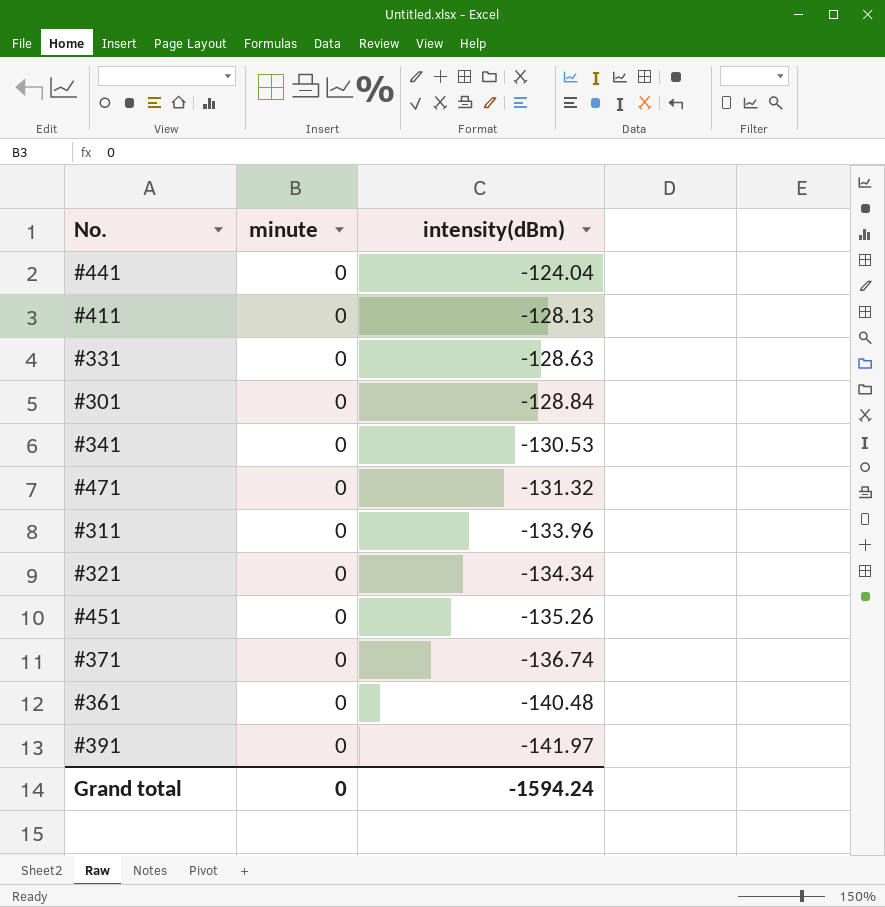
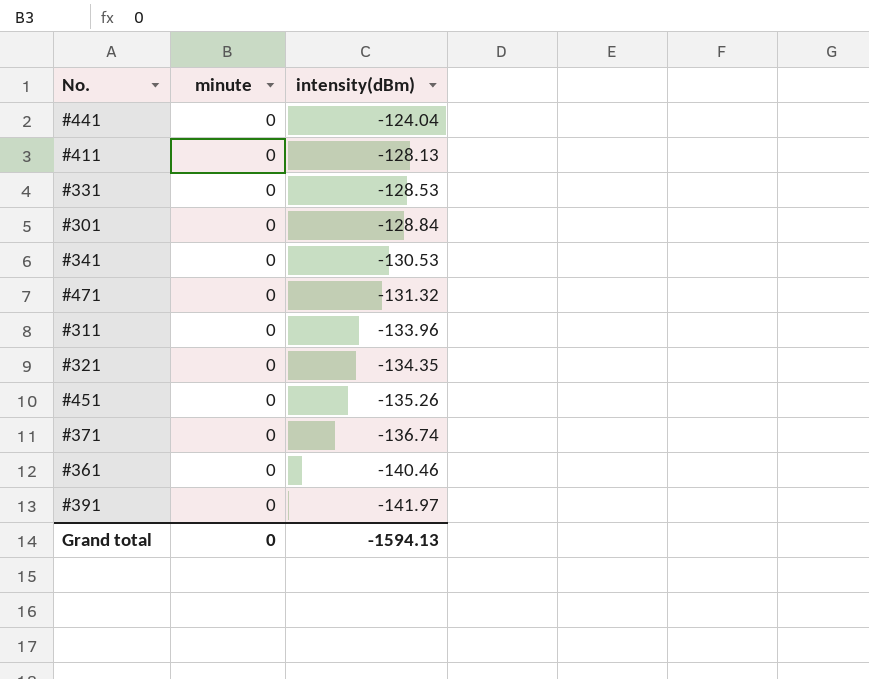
#331 | intensity(dBm): -128.63 -> -128.53
#321 | intensity(dBm): -134.34 -> -134.35
#361 | intensity(dBm): -140.48 -> -140.46
Grand total | intensity(dBm): -1594.24 -> -1594.13

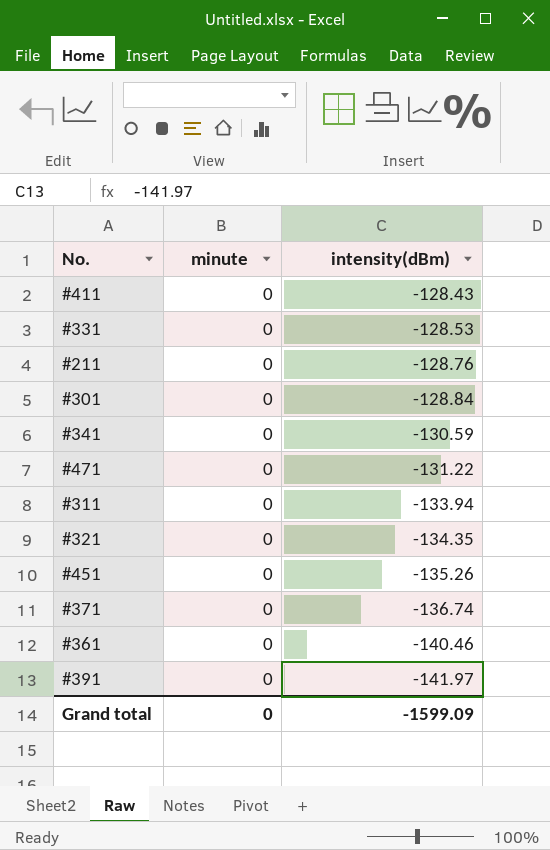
row #441: 0 | -124.04 -> none
#411 | intensity(dBm): -128.13 -> -128.43
row #211: none -> 0 | -128.76
#341 | intensity(dBm): -130.53 -> -130.59
#471 | intensity(dBm): -131.32 -> -131.22
#311 | intensity(dBm): -133.96 -> -133.94
Grand total | intensity(dBm): -1594.13 -> -1599.09

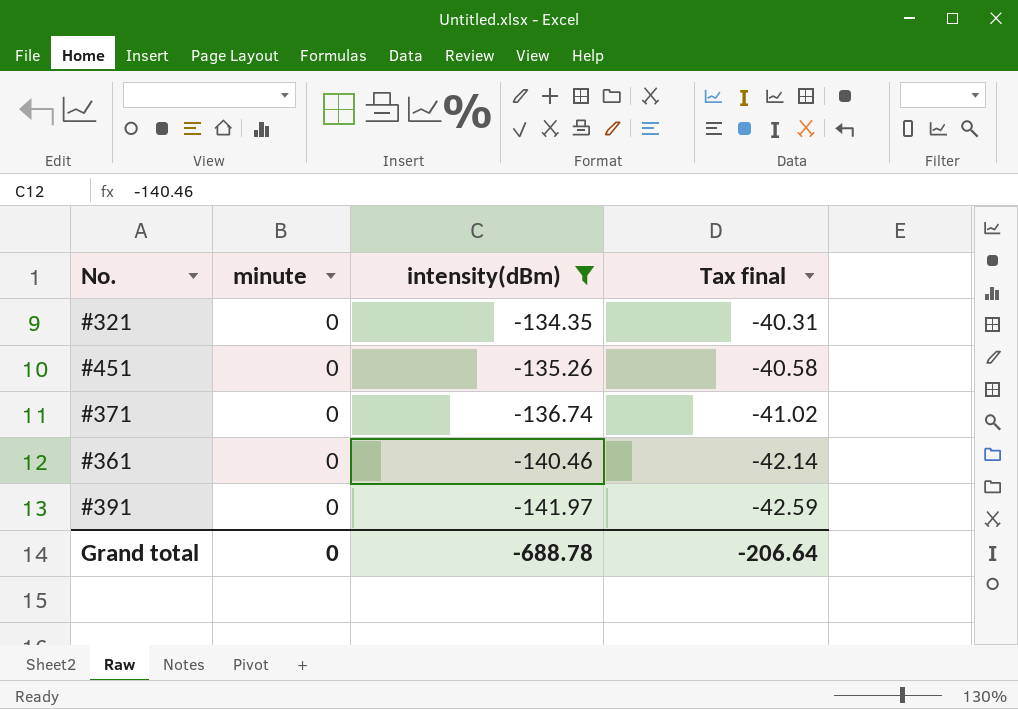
filter: none -> intensity(dBm) <= -134.35
column Tax final | formula: none -> [intensity(dBm)] * 0.3
Grand total | intensity(dBm): -1599.09 -> -688.78

